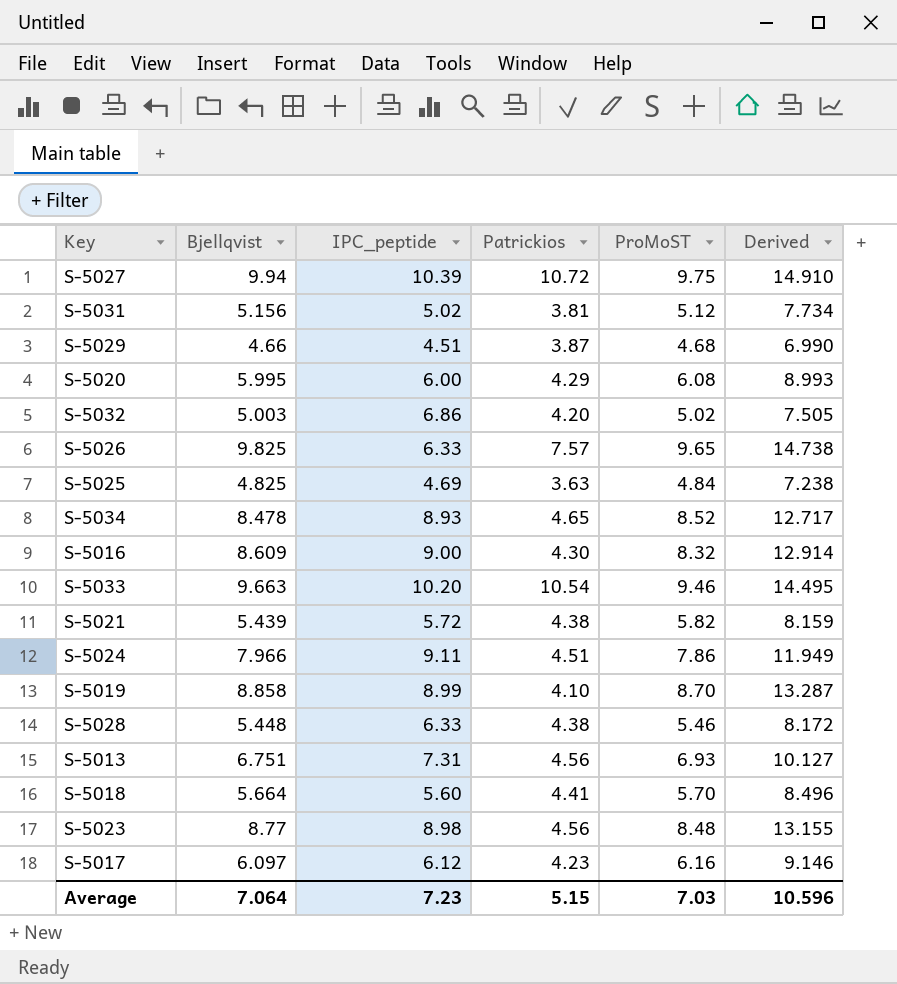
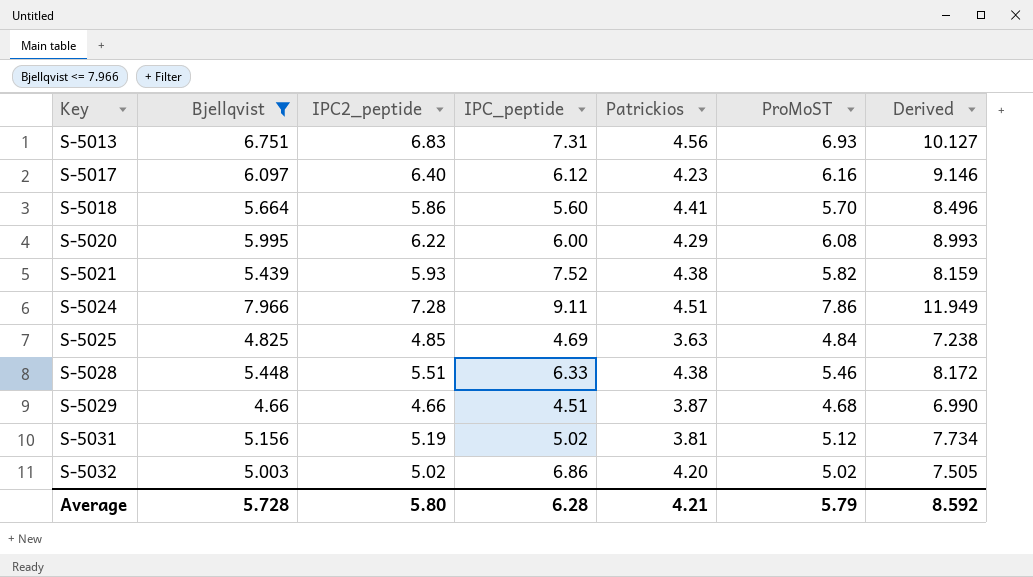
filter: none -> Bjellqvist <= 7.966
row order: none -> Key ascending
column IPC2_peptide | position: none -> 3
S-5021 | IPC_peptide: 5.72 -> 7.52
Average | Bjellqvist: 7.064 -> 5.728
Average | IPC_peptide: 7.23 -> 6.28
Average | Patrickios: 5.15 -> 4.21
Average | ProMoST: 7.03 -> 5.79
Average | Derived: 10.596 -> 8.592

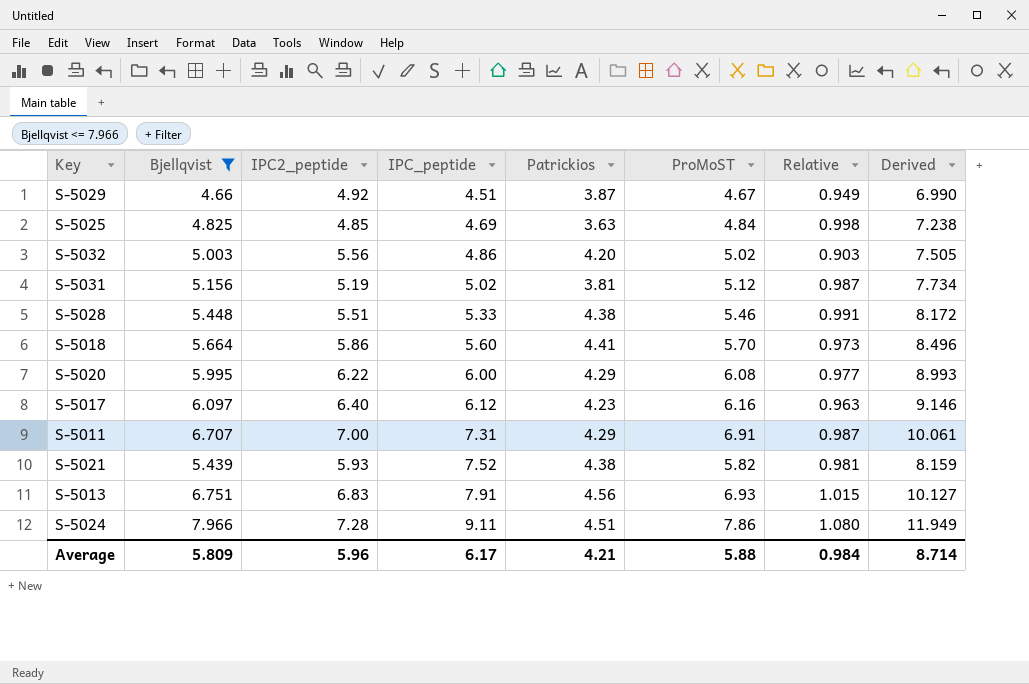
row order: Key ascending -> IPC_peptide ascending
column Relative | formula: none -> [ProMoST] / [IPC2_peptide]
S-5029 | IPC2_peptide: 4.66 -> 4.92
S-5029 | ProMoST: 4.68 -> 4.67
S-5032 | IPC2_peptide: 5.02 -> 5.56
S-5032 | IPC_peptide: 6.86 -> 4.86
S-5028 | IPC_peptide: 6.33 -> 5.33
row S-5011: none -> 6.707 | 7.00 | 7.31 | 4.29 | 6.91 | 0.987 | 10.061
S-5013 | IPC_peptide: 7.31 -> 7.91
Average | Bjellqvist: 5.728 -> 5.809
Average | IPC2_peptide: 5.80 -> 5.96
Average | IPC_peptide: 6.28 -> 6.17
Average | ProMoST: 5.79 -> 5.88
Average | Derived: 8.592 -> 8.714

